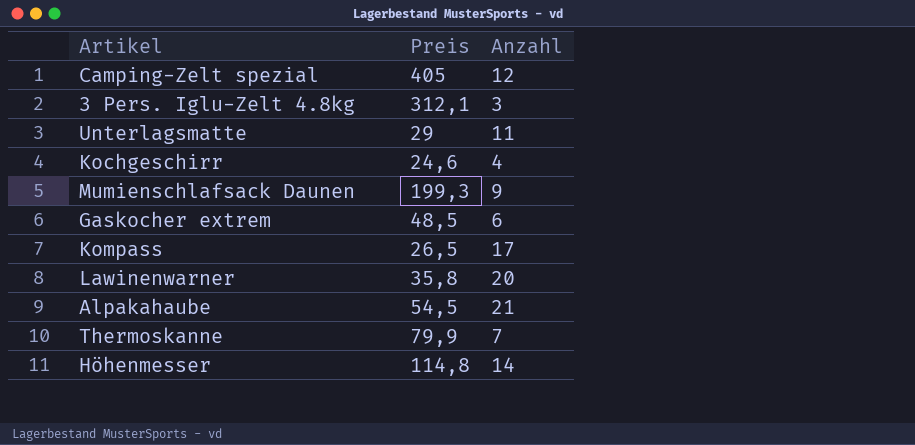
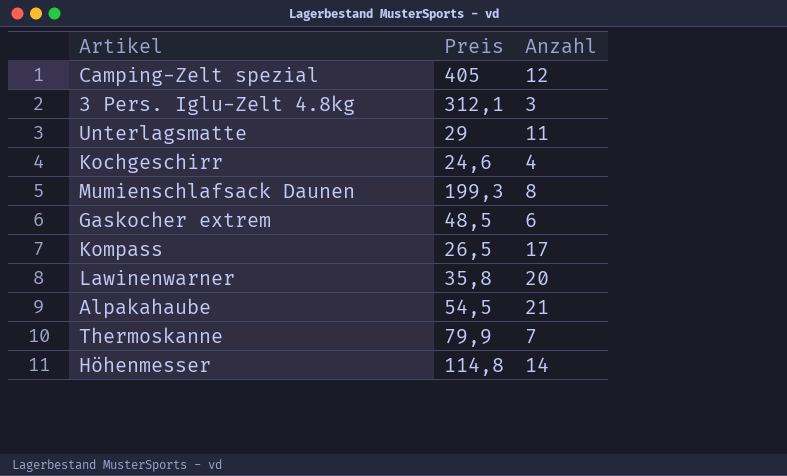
Mumienschlafsack Daunen | Anzahl: 9 -> 8

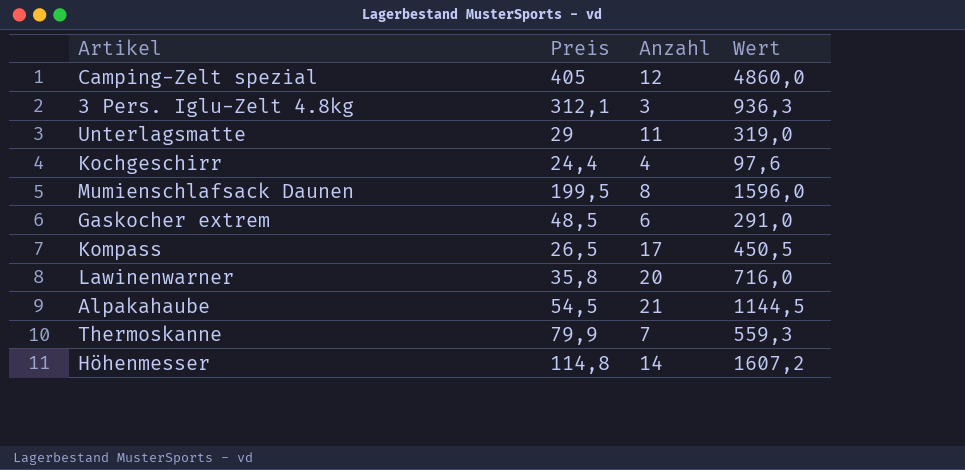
column Wert | formula: none -> [Preis] * [Anzahl]
Kochgeschirr | Preis: 24,6 -> 24,4
Mumienschlafsack Daunen | Preis: 199,3 -> 199,5

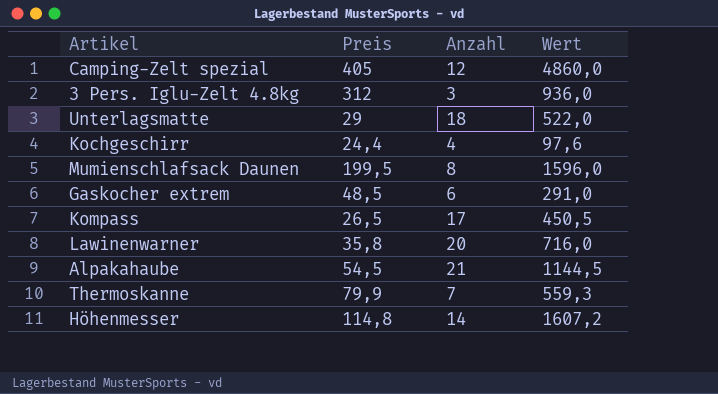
3 Pers. Iglu-Zelt 4.8kg | Preis: 312,1 -> 312
3 Pers. Iglu-Zelt 4.8kg | Wert: 936,3 -> 936,0
Unterlagsmatte | Anzahl: 11 -> 18
Unterlagsmatte | Wert: 319,0 -> 522,0

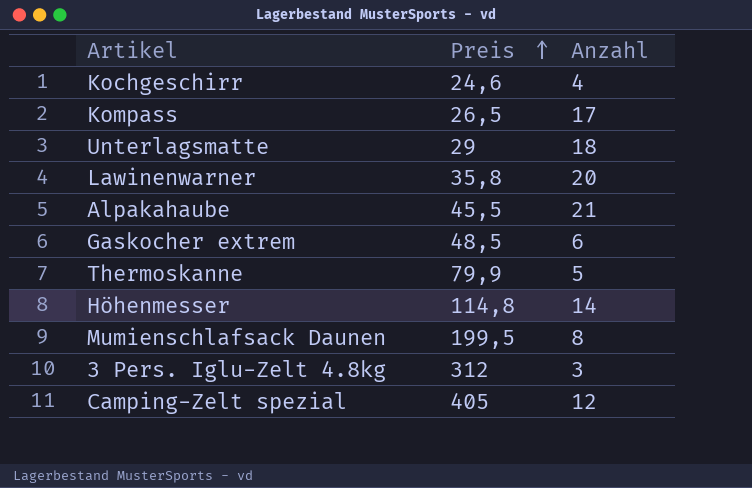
row order: none -> Preis ascending
column Wert | formula: [Preis] * [Anzahl] -> none
Kochgeschirr | Preis: 24,4 -> 24,6
Alpakahaube | Preis: 54,5 -> 45,5
Thermoskanne | Anzahl: 7 -> 5

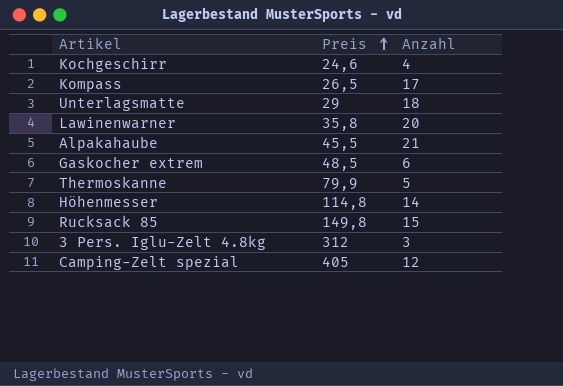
row Mumienschlafsack Daunen: 199,5 | 8 -> none
row Rucksack 85: none -> 149,8 | 15

